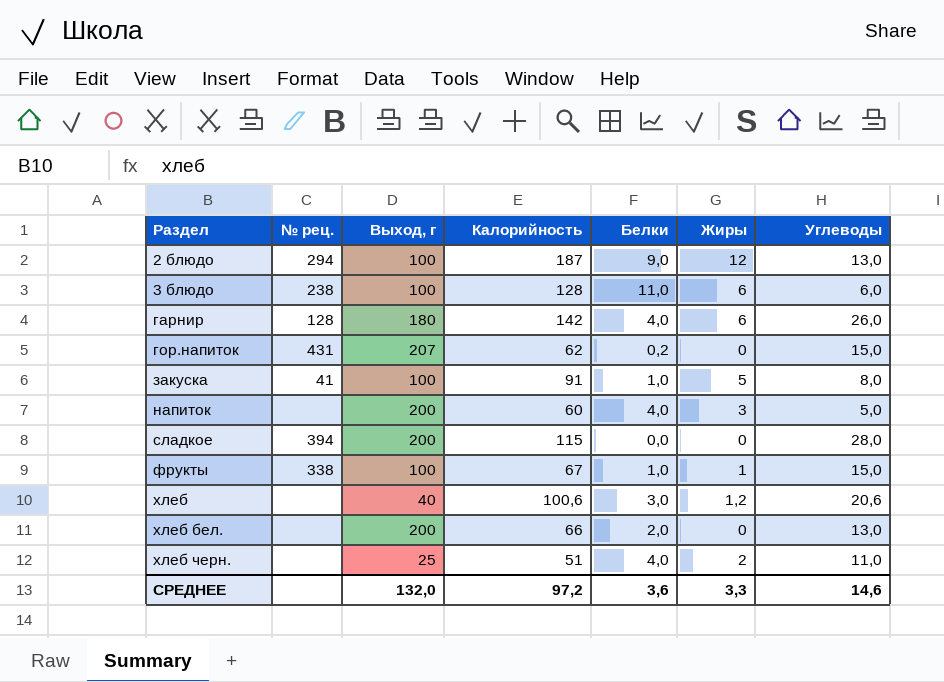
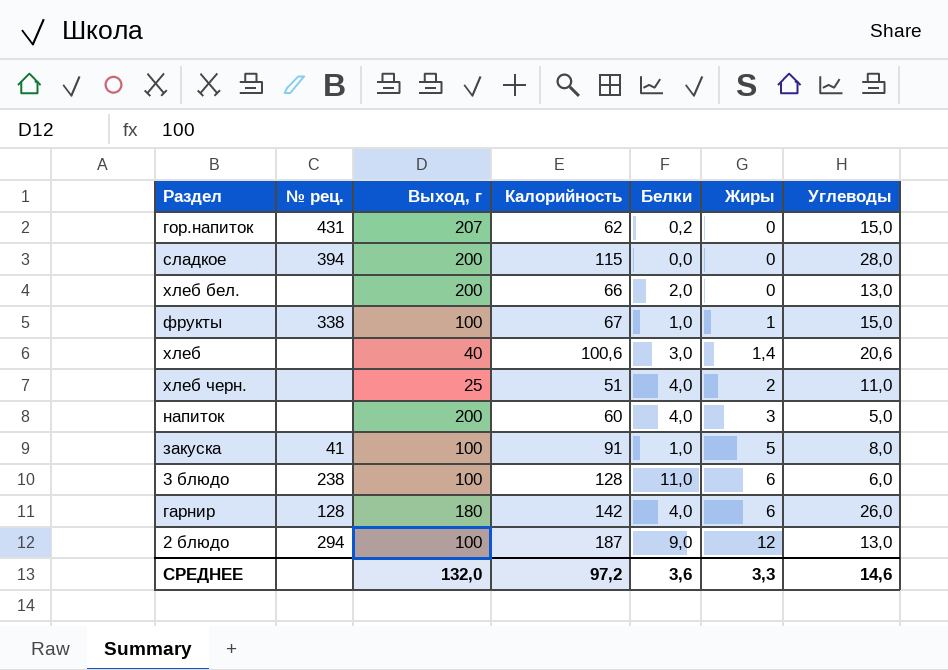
row order: Раздел ascending -> Жиры ascending
хлеб | Жиры: 1,2 -> 1,4

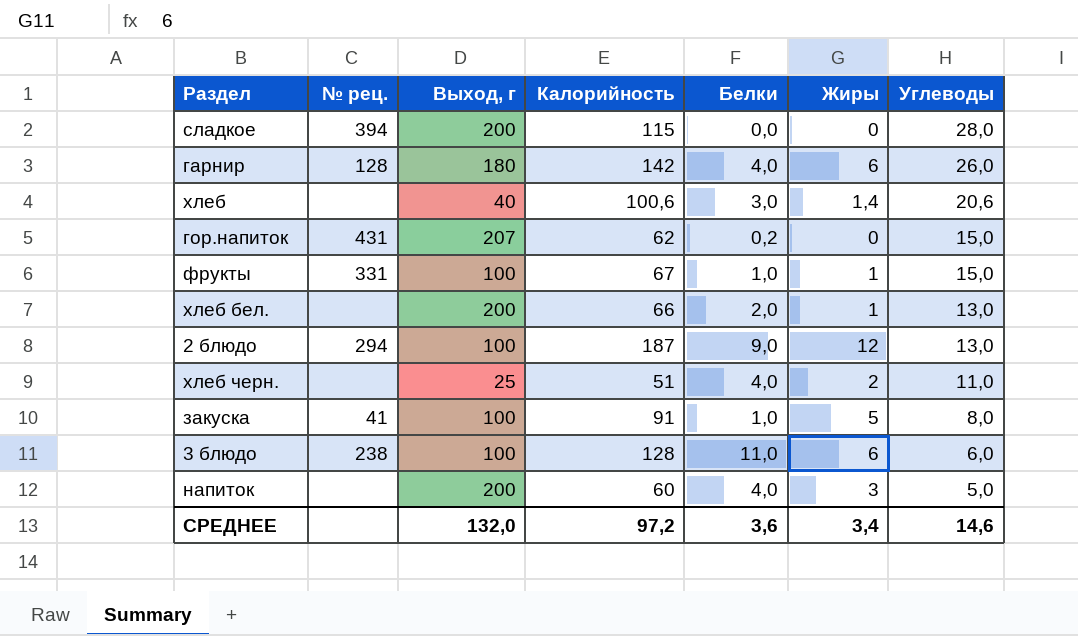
row order: Жиры ascending -> Углеводы descending
фрукты | № рец.: 338 -> 331
хлеб бел. | Жиры: 0 -> 1
СРЕДНЕЕ | Жиры: 3,3 -> 3,4

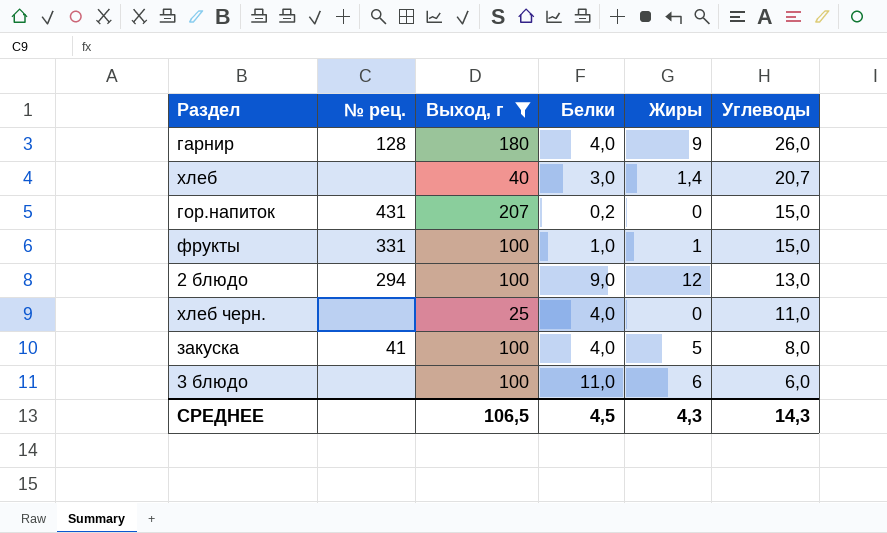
filter: none -> Выход, г != 200
column Калорийность | position: 4 -> none
гарнир | Жиры: 6 -> 9
хлеб | Углеводы: 20,6 -> 20,7
хлеб черн. | Жиры: 2 -> 0
закуска | Белки: 1,0 -> 4,0
3 блюдо | № рец.: 238 -> none
СРЕДНЕЕ | Выход, г: 132,0 -> 106,5
СРЕДНЕЕ | Белки: 3,6 -> 4,5
СРЕДНЕЕ | Жиры: 3,4 -> 4,3
СРЕДНЕЕ | Углеводы: 14,6 -> 14,3

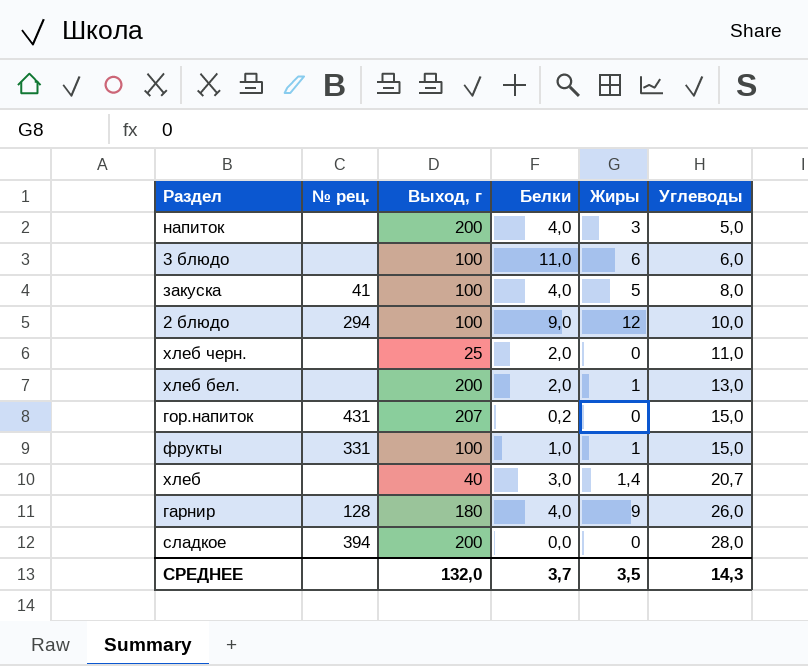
filter: Выход, г != 200 -> none
row order: Углеводы descending -> Углеводы ascending
2 блюдо | Углеводы: 13,0 -> 10,0
хлеб черн. | Белки: 4,0 -> 2,0
СРЕДНЕЕ | Выход, г: 106,5 -> 132,0
СРЕДНЕЕ | Белки: 4,5 -> 3,7
СРЕДНЕЕ | Жиры: 4,3 -> 3,5

